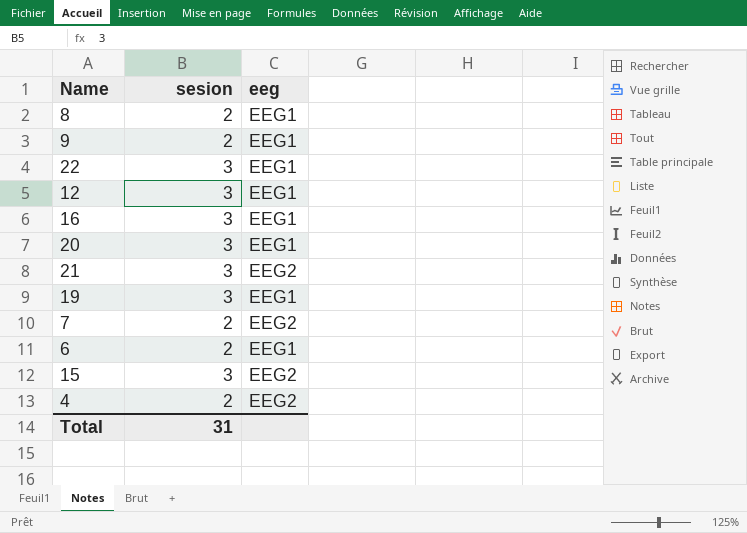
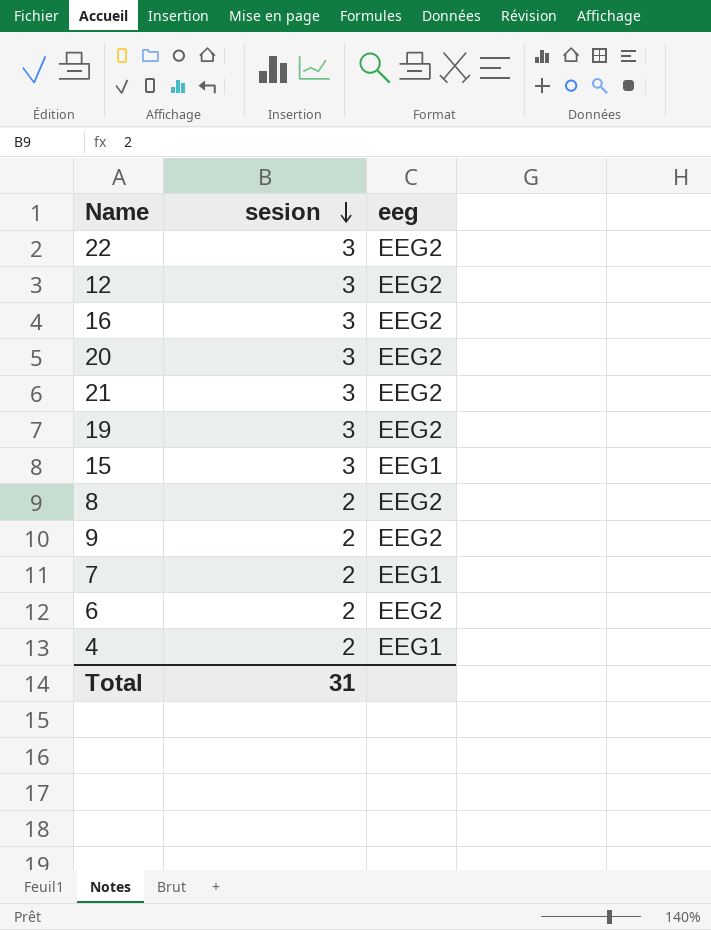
row order: none -> sesion descending
22 | eeg: EEG1 -> EEG2
12 | eeg: EEG1 -> EEG2
16 | eeg: EEG1 -> EEG2
20 | eeg: EEG1 -> EEG2
19 | eeg: EEG1 -> EEG2
15 | eeg: EEG2 -> EEG1
8 | eeg: EEG1 -> EEG2
9 | eeg: EEG1 -> EEG2
7 | eeg: EEG2 -> EEG1
6 | eeg: EEG1 -> EEG2
4 | eeg: EEG2 -> EEG1

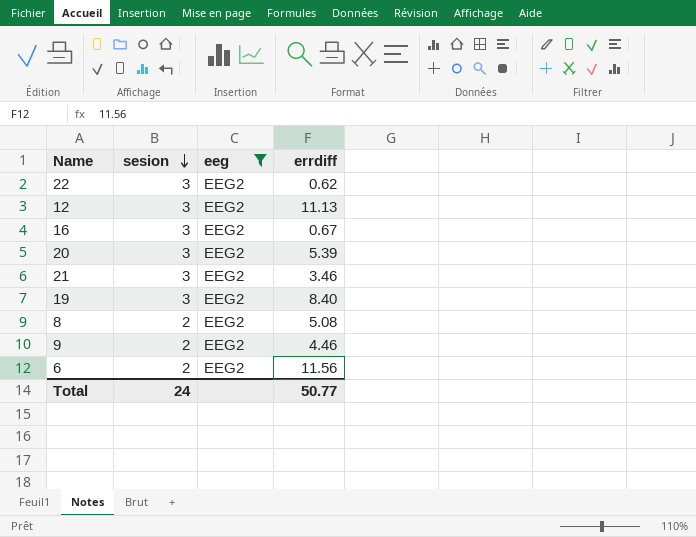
filter: none -> eeg = EEG2
column errdiff | position: none -> 4
Total | sesion: 31 -> 24

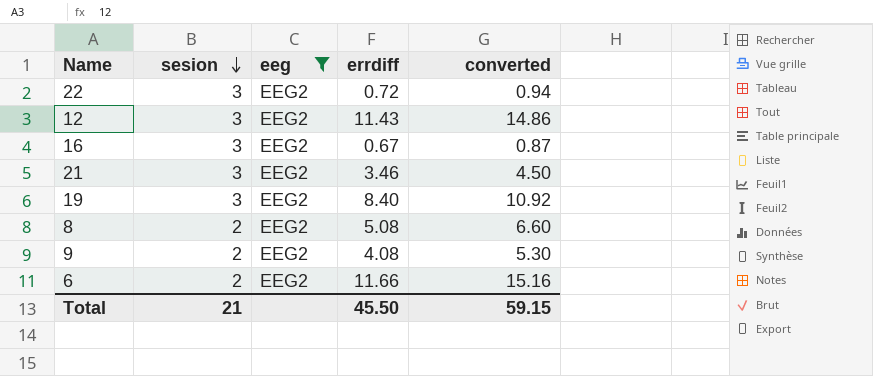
column converted | formula: none -> [errdiff] * 1.3
row 20: 3 | EEG2 | 5.39 -> none
22 | errdiff: 0.62 -> 0.72
12 | errdiff: 11.13 -> 11.43
9 | errdiff: 4.46 -> 4.08
6 | errdiff: 11.56 -> 11.66
Total | sesion: 24 -> 21
Total | errdiff: 50.77 -> 45.50

